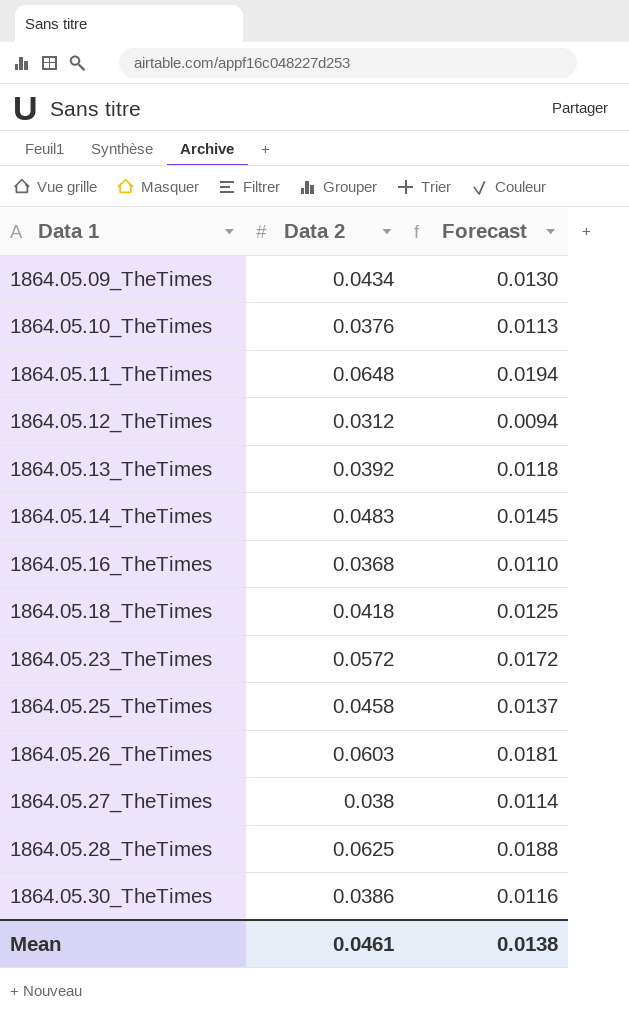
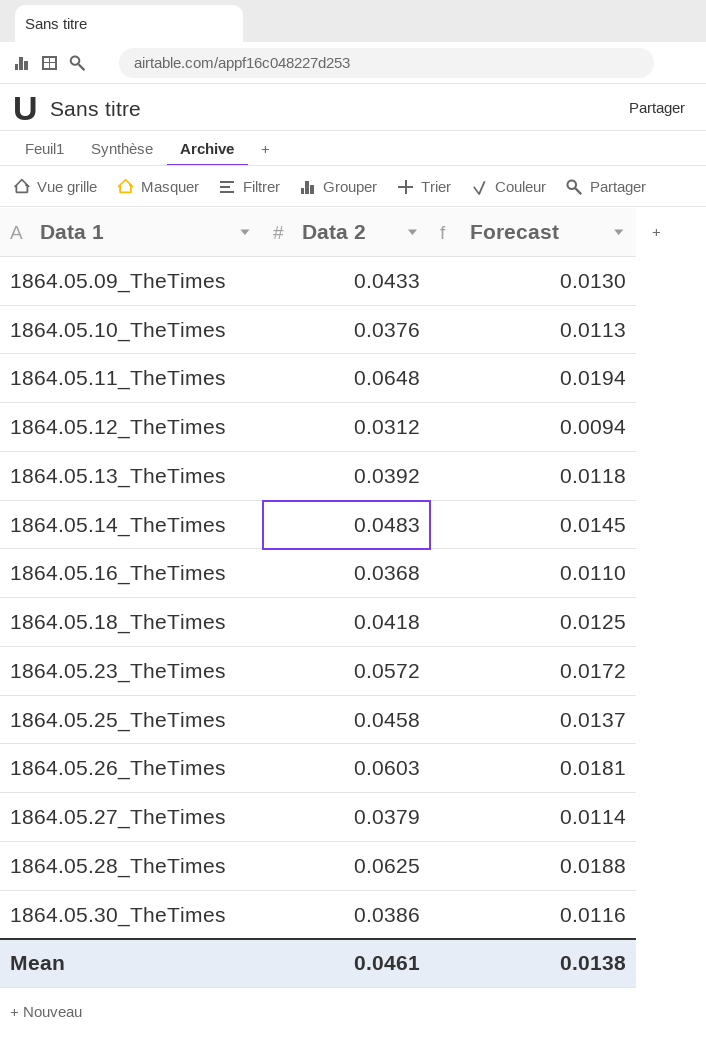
1864.05.09_TheTimes | Data 2: 0.0434 -> 0.0433
1864.05.27_TheTimes | Data 2: 0.038 -> 0.0379

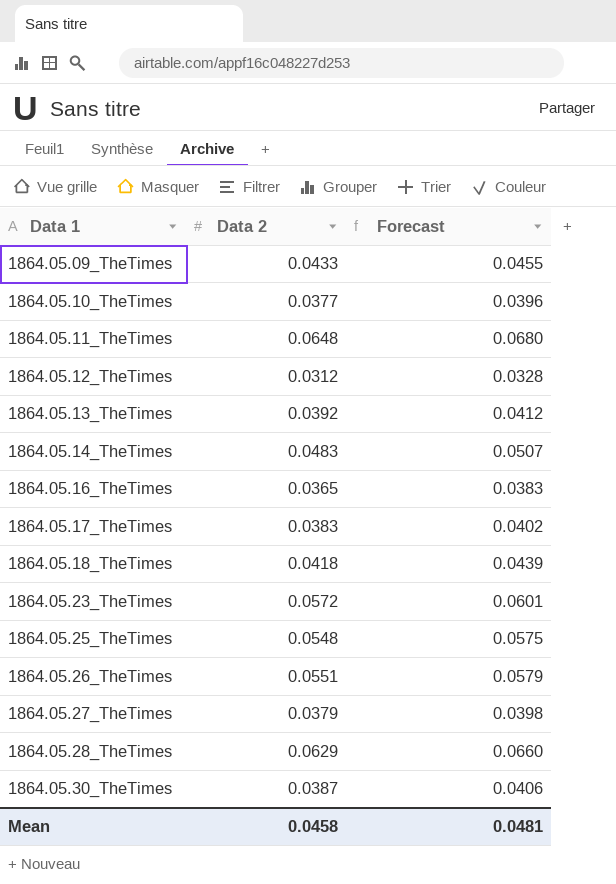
column Forecast | formula: [Data 2] * 0.3 -> [Data 2] * 1.05
1864.05.10_TheTimes | Data 2: 0.0376 -> 0.0377
1864.05.16_TheTimes | Data 2: 0.0368 -> 0.0365
row 1864.05.17_TheTimes: none -> 0.0383 | 0.0402
1864.05.25_TheTimes | Data 2: 0.0458 -> 0.0548
1864.05.26_TheTimes | Data 2: 0.0603 -> 0.0551
1864.05.28_TheTimes | Data 2: 0.0625 -> 0.0629
1864.05.30_TheTimes | Data 2: 0.0386 -> 0.0387
Mean | Data 2: 0.0461 -> 0.0458
Mean | Forecast: 0.0138 -> 0.0481

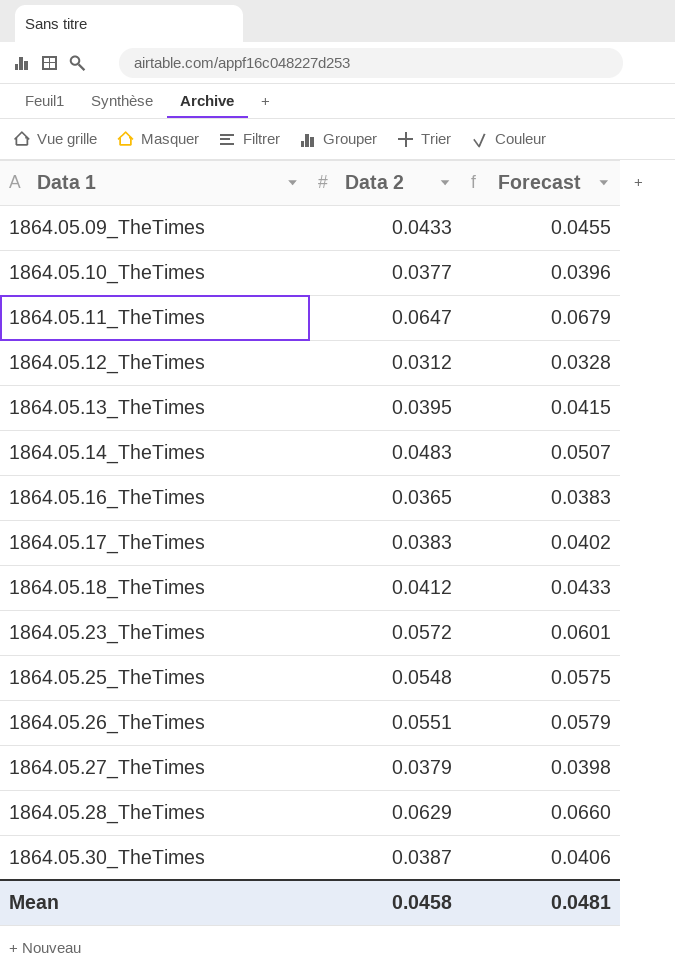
1864.05.11_TheTimes | Data 2: 0.0648 -> 0.0647
1864.05.11_TheTimes | Forecast: 0.0680 -> 0.0679
1864.05.13_TheTimes | Data 2: 0.0392 -> 0.0395
1864.05.13_TheTimes | Forecast: 0.0412 -> 0.0415
1864.05.18_TheTimes | Data 2: 0.0418 -> 0.0412
1864.05.18_TheTimes | Forecast: 0.0439 -> 0.0433

